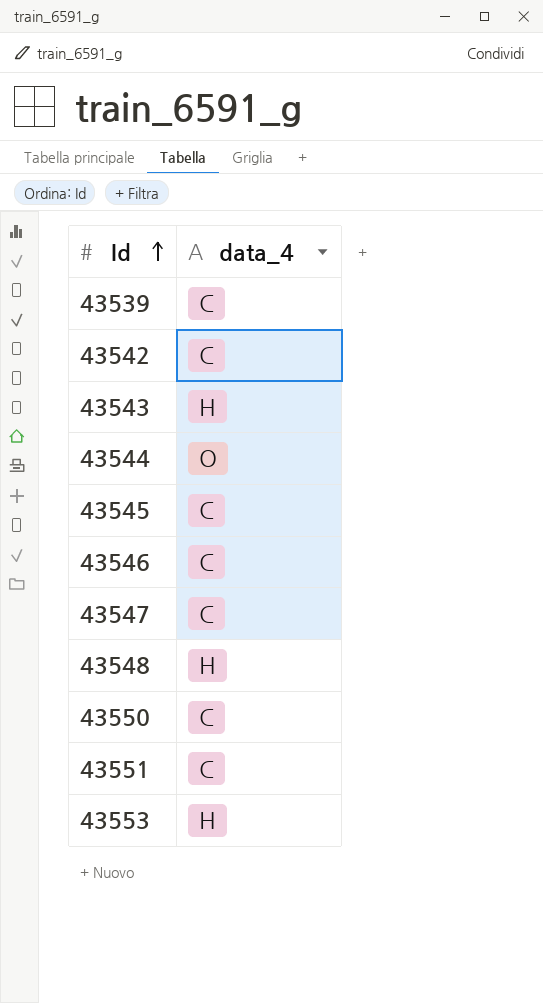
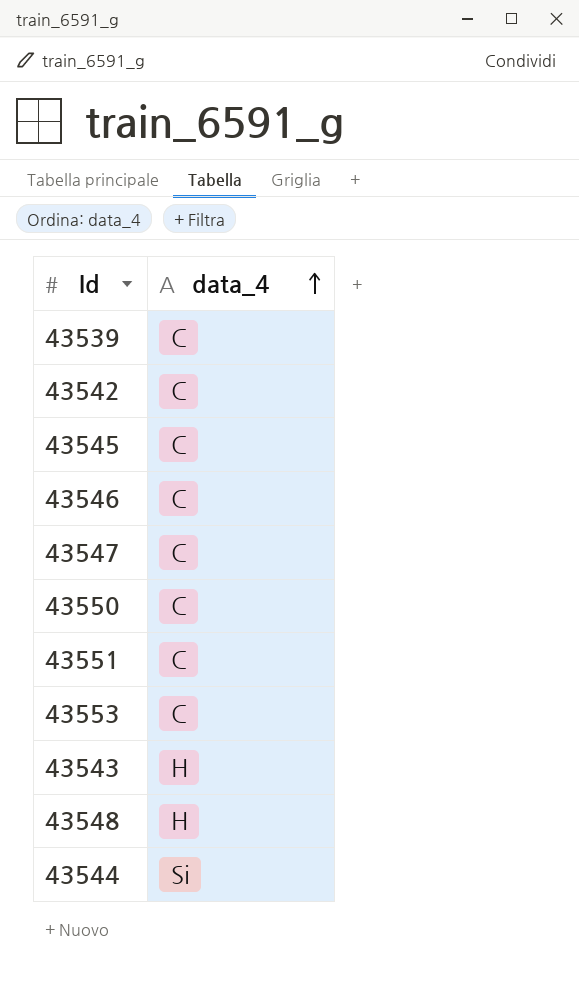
row order: Id ascending -> data_4 ascending
43553 | data_4: H -> C
43544 | data_4: O -> Si

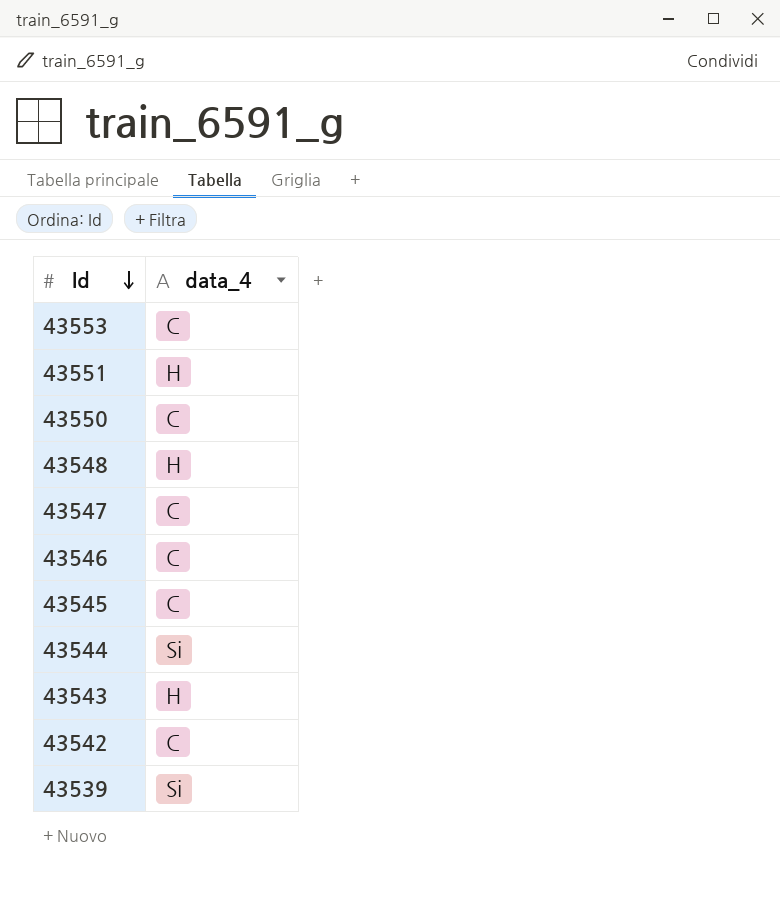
row order: data_4 ascending -> Id descending
43551 | data_4: C -> H
43539 | data_4: C -> Si

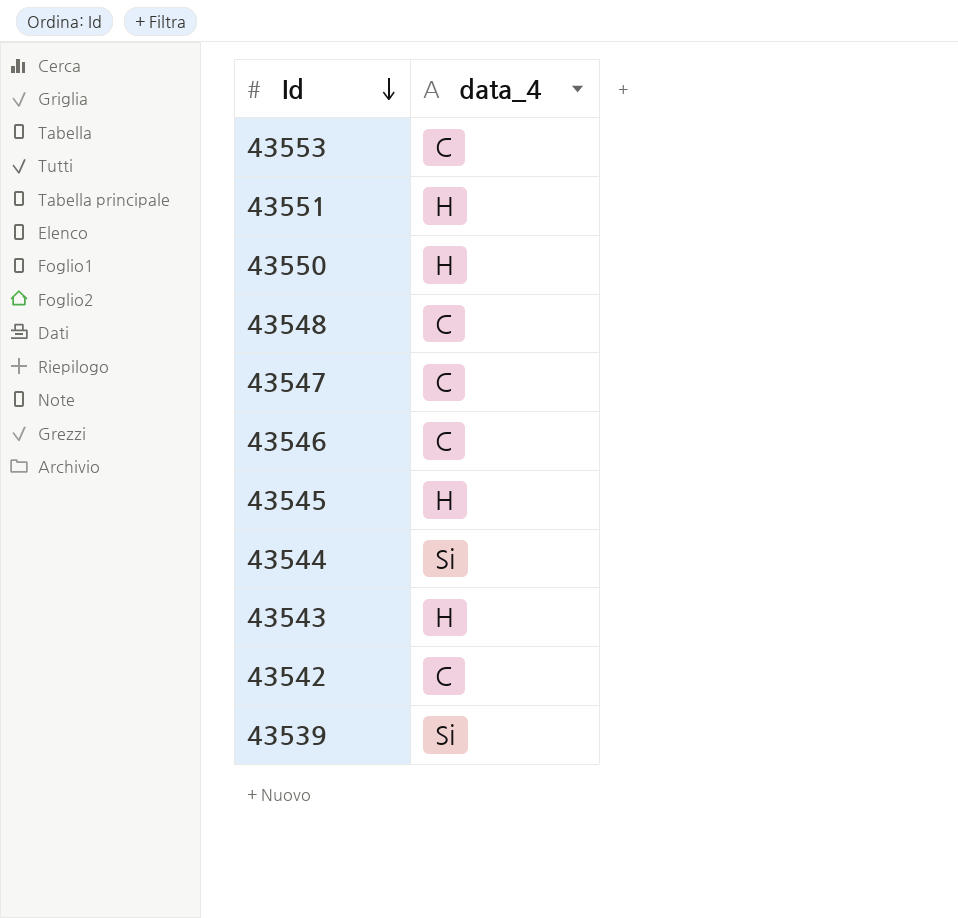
43550 | data_4: C -> H
43548 | data_4: H -> C
43545 | data_4: C -> H

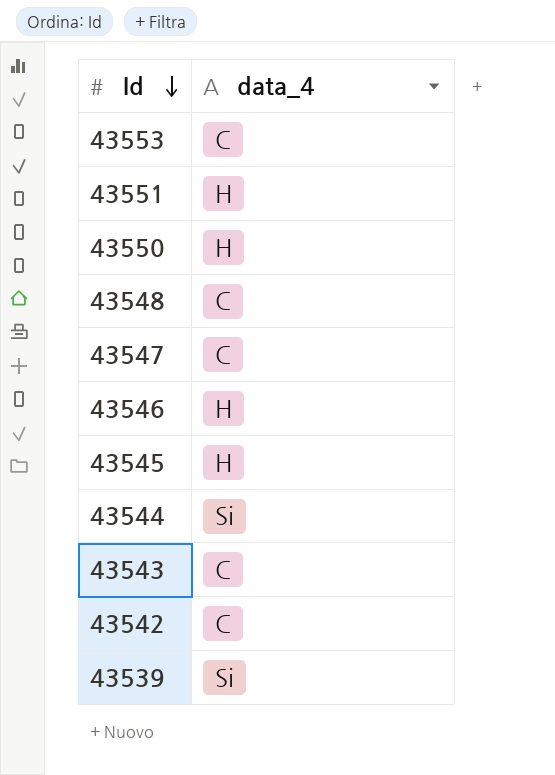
43546 | data_4: C -> H
43543 | data_4: H -> C

